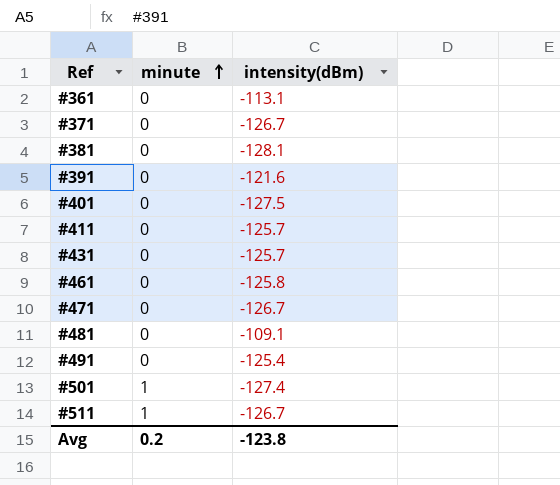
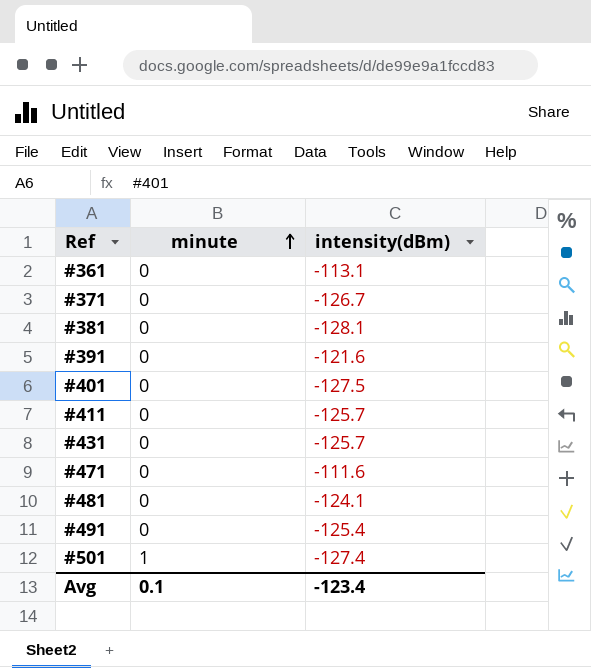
row #461: 0 | -125.8 -> none
row #511: 1 | -126.7 -> none
#471 | intensity(dBm): -126.7 -> -111.6
#481 | intensity(dBm): -109.1 -> -124.1
Avg | minute: 0.2 -> 0.1
Avg | intensity(dBm): -123.8 -> -123.4

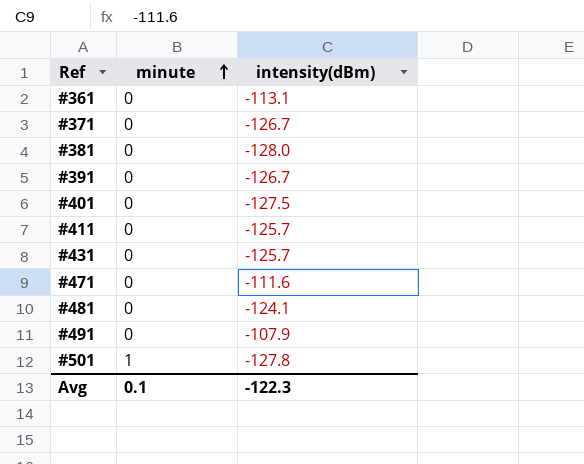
#381 | intensity(dBm): -128.1 -> -128.0
#391 | intensity(dBm): -121.6 -> -126.7
#491 | intensity(dBm): -125.4 -> -107.9
#501 | intensity(dBm): -127.4 -> -127.8
Avg | intensity(dBm): -123.4 -> -122.3

